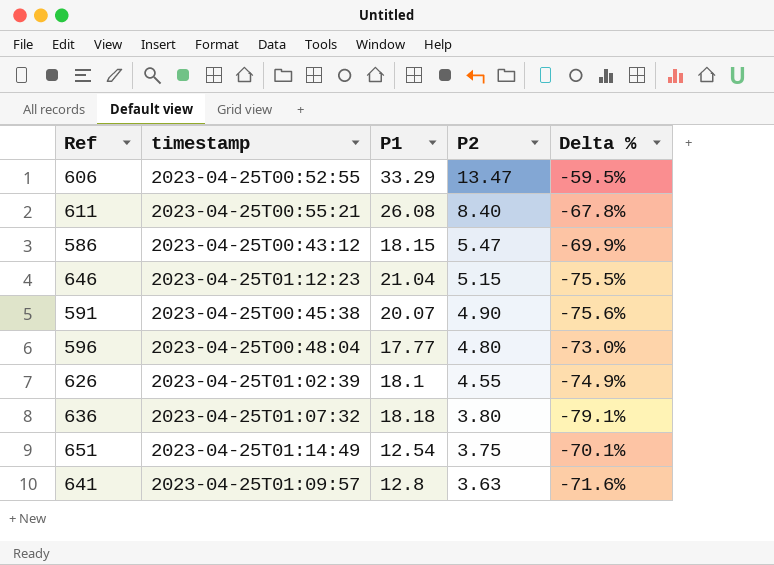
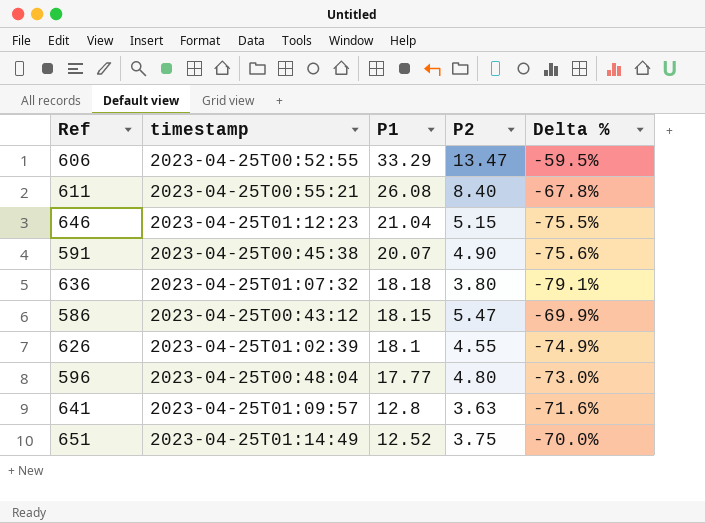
row order: P2 descending -> P1 descending
651 | P1: 12.54 -> 12.52
651 | Delta %: -70.1% -> -70.0%

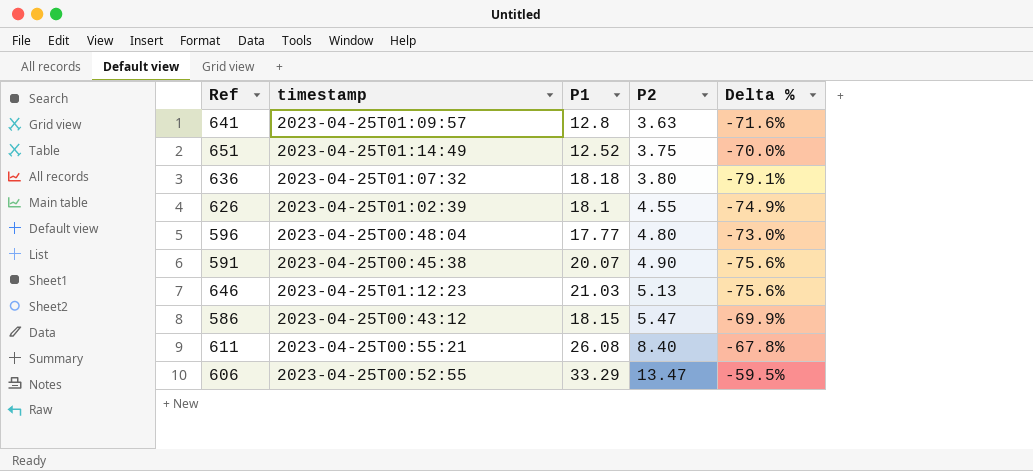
row order: P1 descending -> P2 ascending
646 | P1: 21.04 -> 21.03
646 | P2: 5.15 -> 5.13
646 | Delta %: -75.5% -> -75.6%

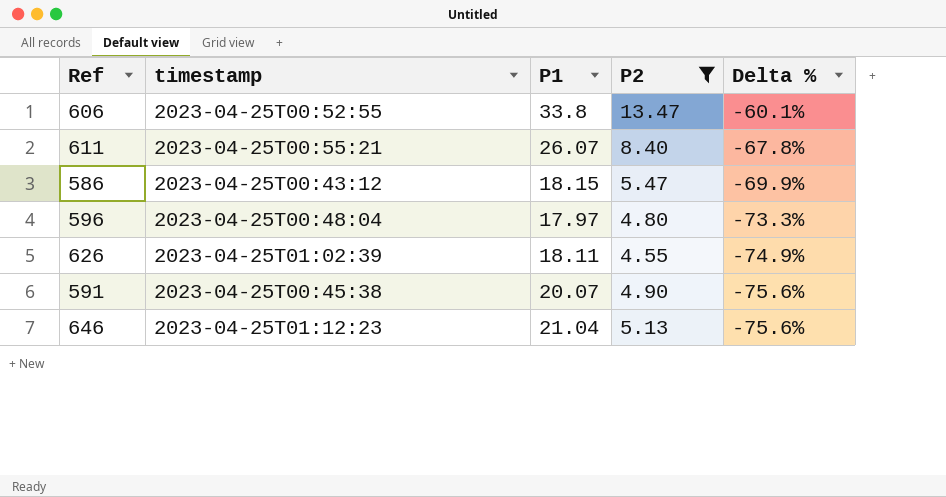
filter: none -> P2 >= 4.55
row order: P2 ascending -> Delta % descending
606 | P1: 33.29 -> 33.8
606 | Delta %: -59.5% -> -60.1%
611 | P1: 26.08 -> 26.07
596 | P1: 17.77 -> 17.97
596 | Delta %: -73.0% -> -73.3%
626 | P1: 18.1 -> 18.11
646 | P1: 21.03 -> 21.04

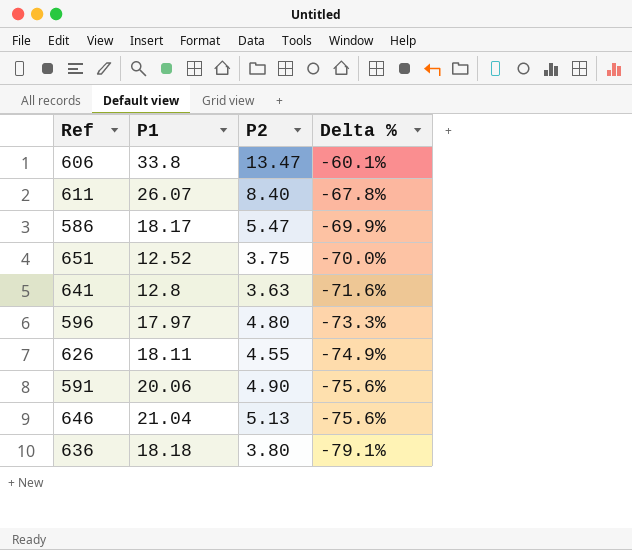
filter: P2 >= 4.55 -> none
column timestamp | position: 2 -> none
586 | P1: 18.15 -> 18.17
591 | P1: 20.07 -> 20.06

